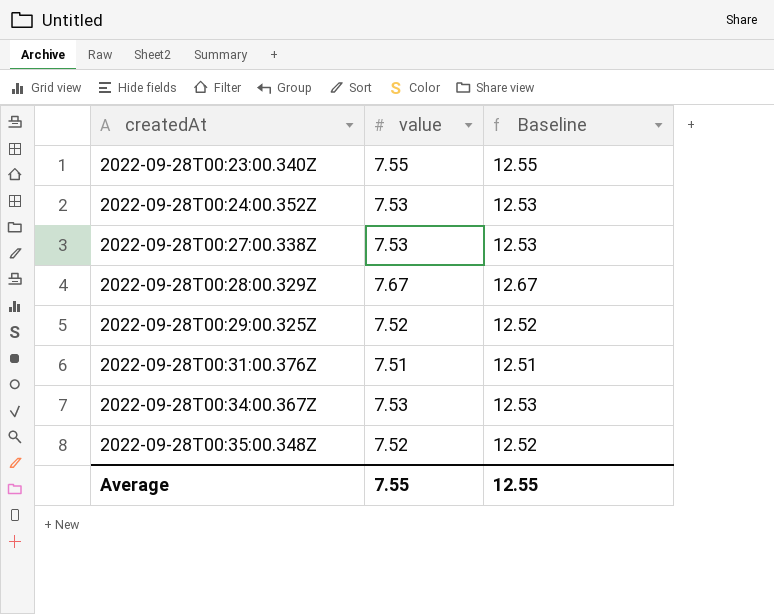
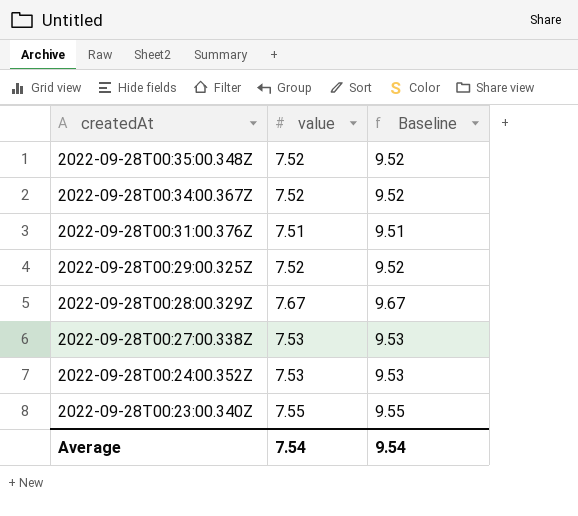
row order: createdAt ascending -> createdAt descending
column Baseline | formula: [value] + 5 -> [value] + 2
2022-09-28T00:34:00.367Z | value: 7.53 -> 7.52
Average | value: 7.55 -> 7.54
Average | Baseline: 12.55 -> 9.54

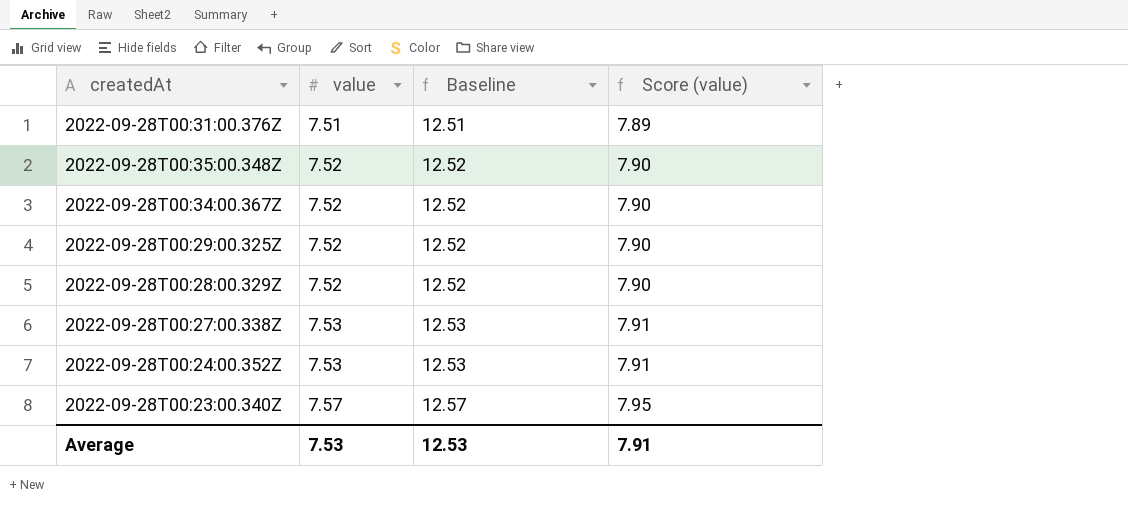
row order: createdAt descending -> value ascending
column Baseline | formula: [value] + 2 -> [value] + 5
column Score (value) | formula: none -> [value] * 1.05
2022-09-28T00:28:00.329Z | value: 7.67 -> 7.52
2022-09-28T00:23:00.340Z | value: 7.55 -> 7.57
Average | value: 7.54 -> 7.53
Average | Baseline: 9.54 -> 12.53

